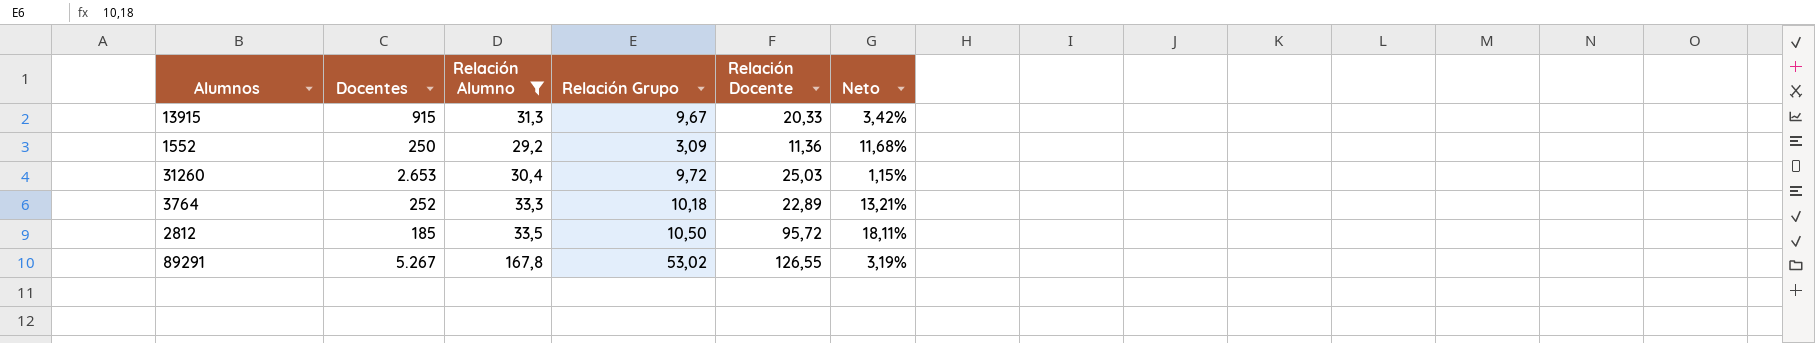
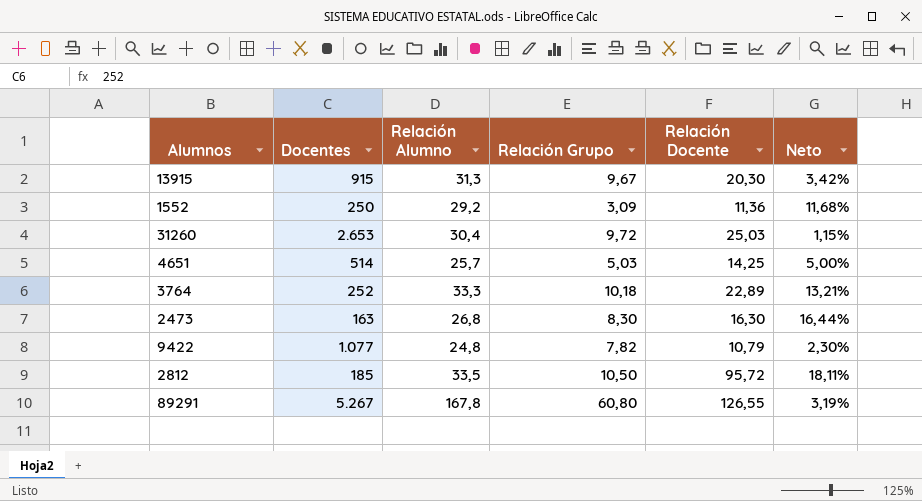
filter: Relación Alumno >= 29,2 -> none
13915 | Relación Docente: 20,33 -> 20,30
89291 | Relación Grupo: 53,02 -> 60,80

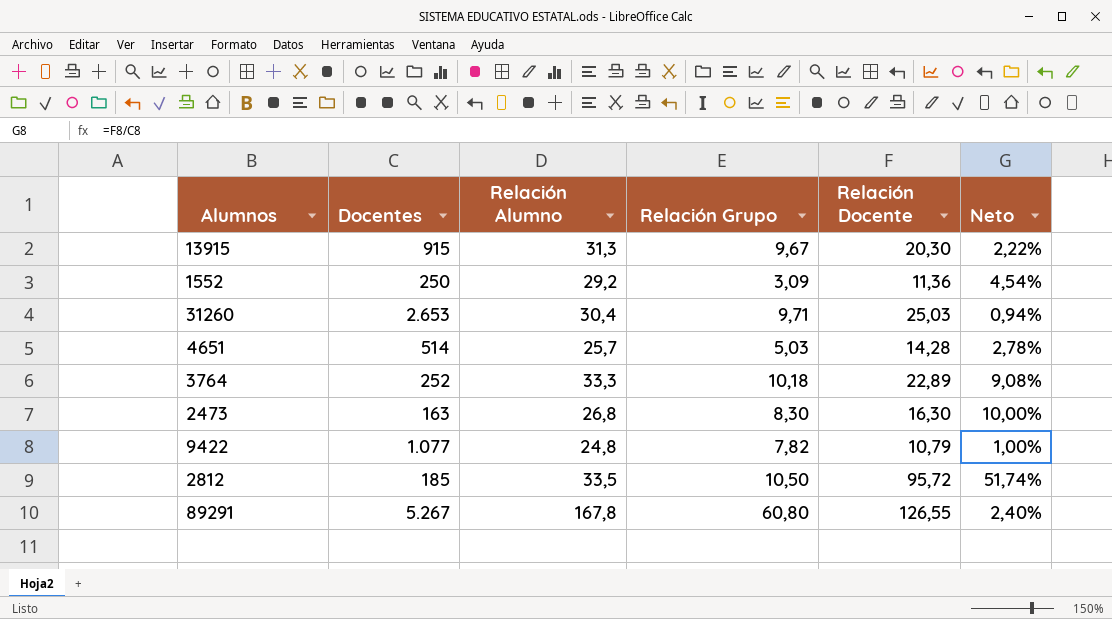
column Neto | formula: [Relación Alumno] / [Docentes] -> [Relación Docente] / [Docentes]
31260 | Relación Grupo: 9,72 -> 9,71
4651 | Relación Docente: 14,25 -> 14,28

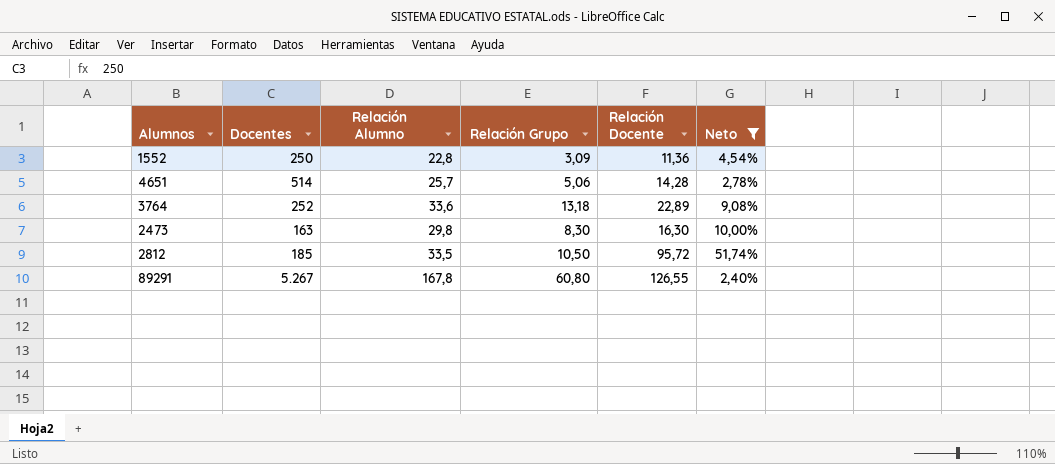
filter: none -> Neto >= 2,40%
1552 | Relación Alumno: 29,2 -> 22,8
4651 | Relación Grupo: 5,03 -> 5,06
3764 | Relación Alumno: 33,3 -> 33,6
3764 | Relación Grupo: 10,18 -> 13,18
2473 | Relación Alumno: 26,8 -> 29,8

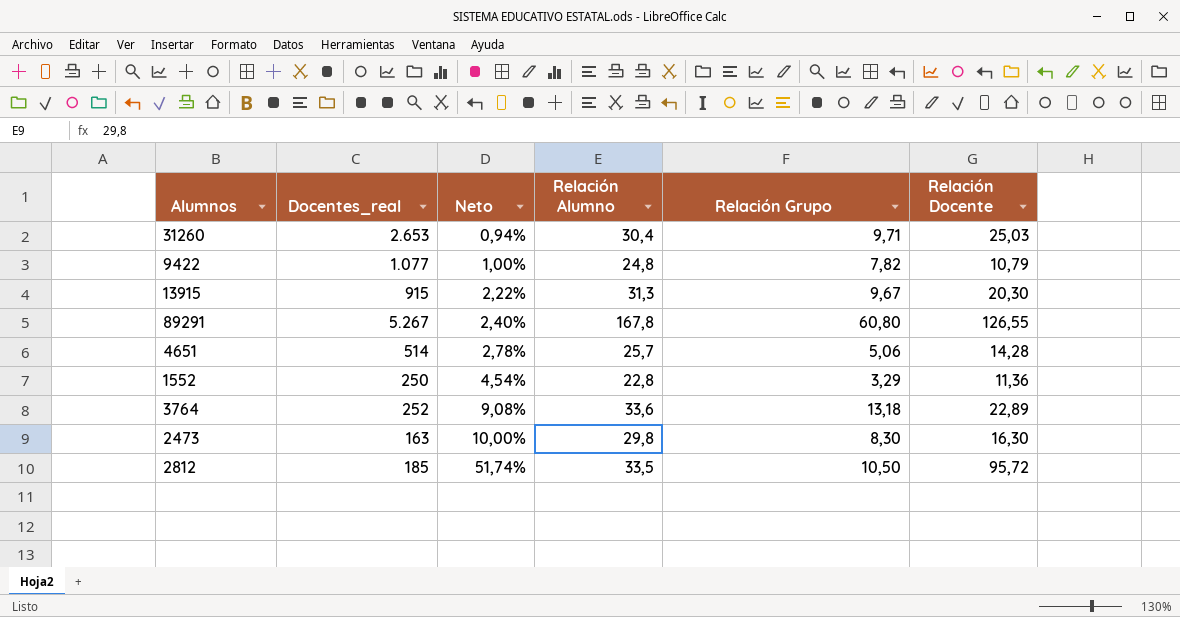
filter: Neto >= 2,40% -> none
row order: none -> Neto ascending
column name: Docentes -> Docentes_real
column Neto | position: 6 -> 3
1552 | Relación Grupo: 3,09 -> 3,29

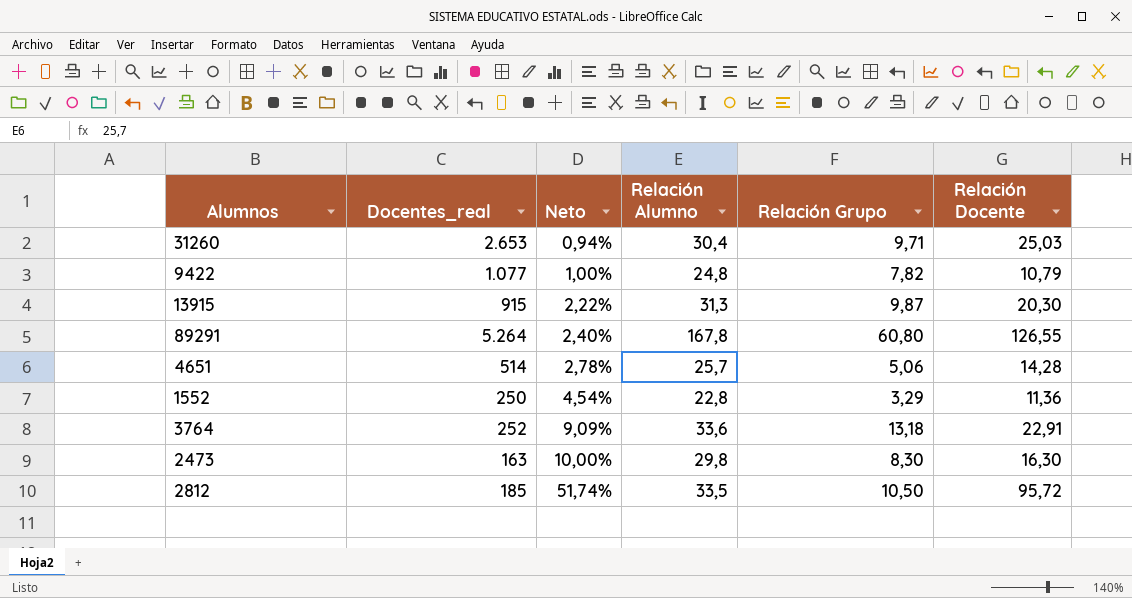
13915 | Relación Grupo: 9,67 -> 9,87
89291 | Docentes_real: 5.267 -> 5.264
3764 | Neto: 9,08% -> 9,09%
3764 | Relación Docente: 22,89 -> 22,91

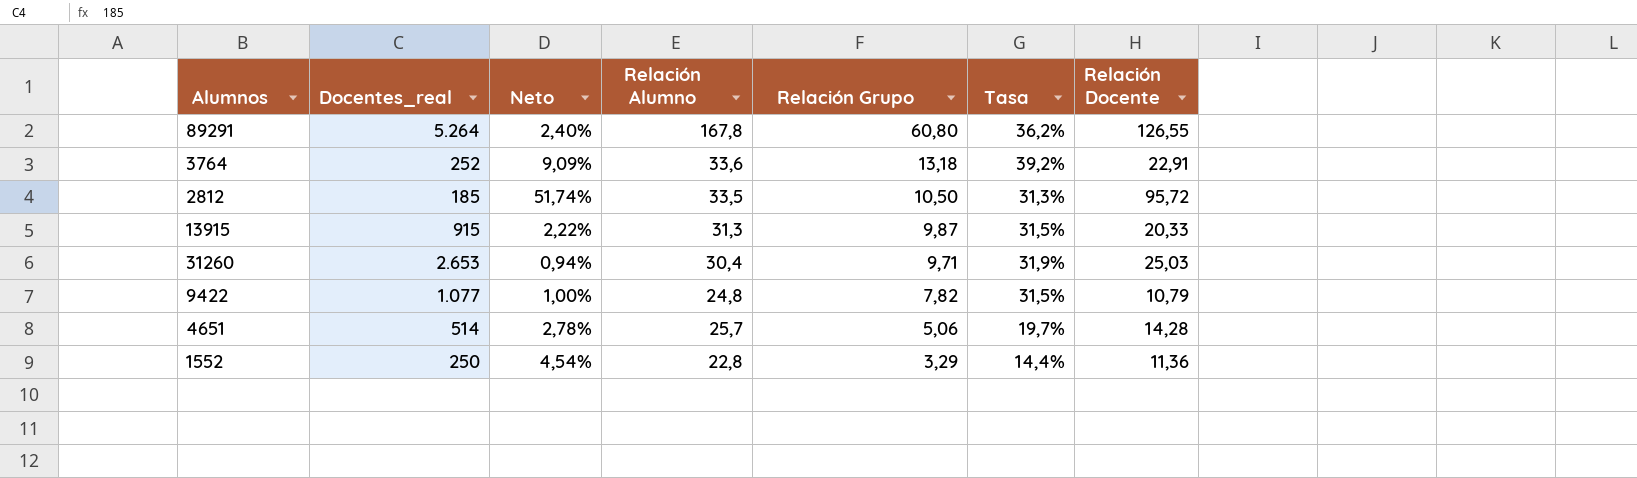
row order: Neto ascending -> Relación Grupo descending
column Tasa | formula: none -> [Relación Grupo] / [Relación Alumno]
row 2473: 163 | 10,00% | 29,8 | 8,30 | 16,30 -> none
13915 | Relación Docente: 20,30 -> 20,33

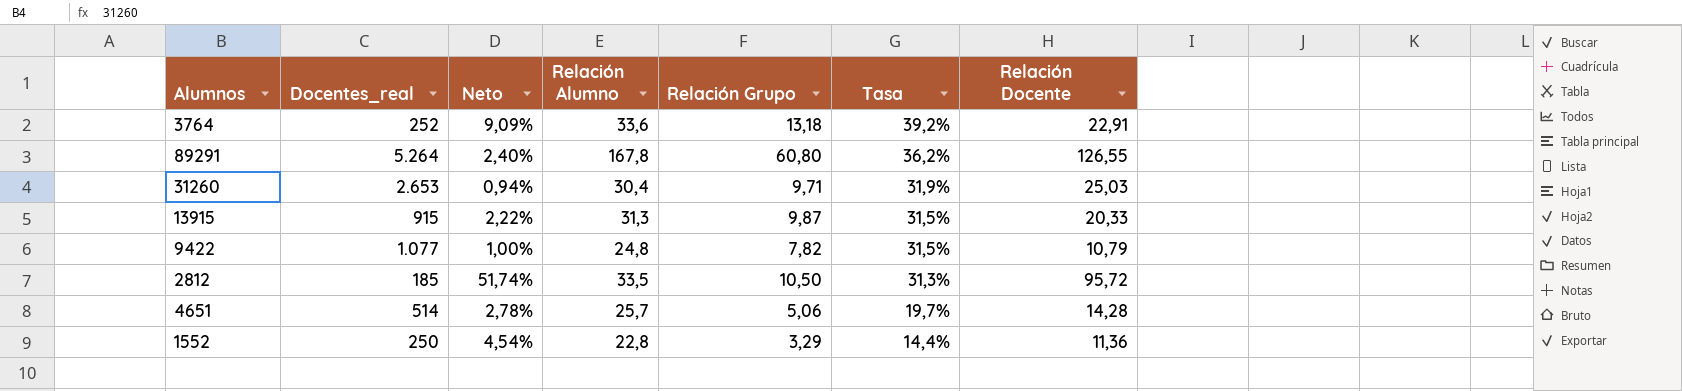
row order: Relación Grupo descending -> Tasa descending

